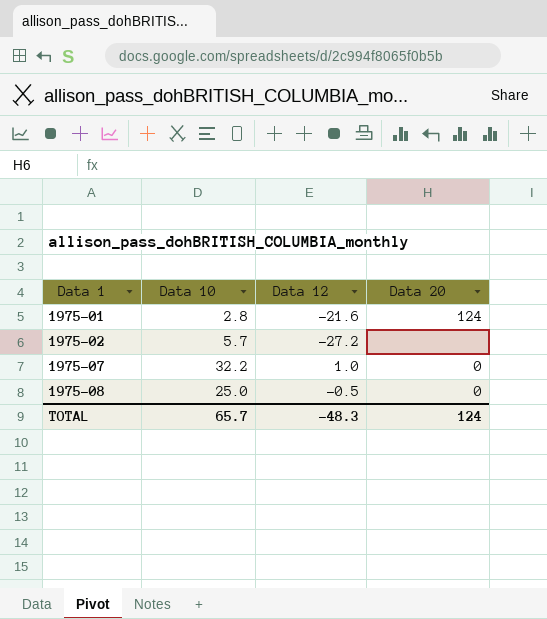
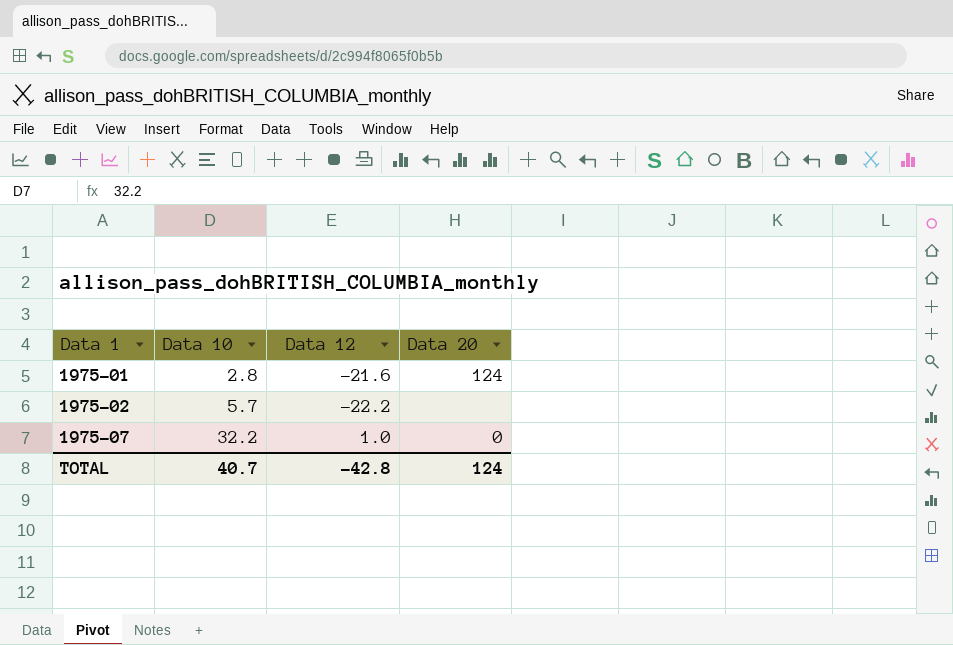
row 1975-08: 25.0 | -0.5 | 0 -> none
1975-02 | Data 12: -27.2 -> -22.2
TOTAL | Data 10: 65.7 -> 40.7
TOTAL | Data 12: -48.3 -> -42.8

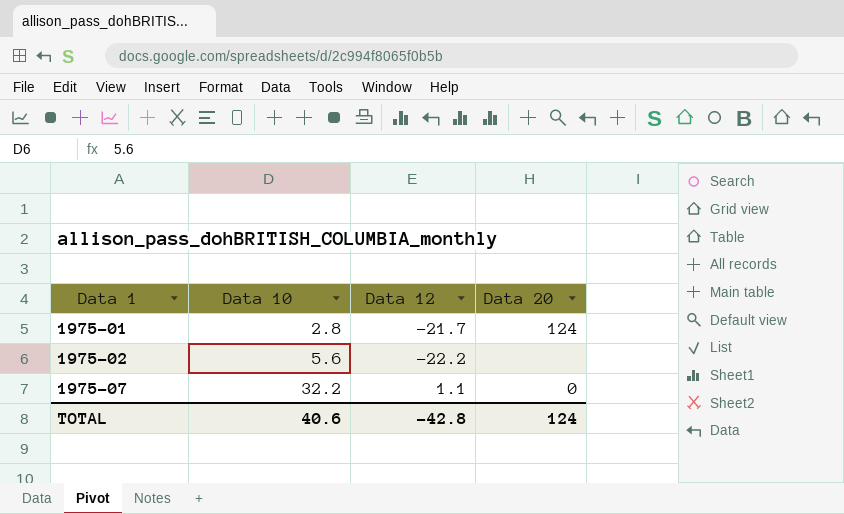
1975-01 | Data 12: -21.6 -> -21.7
1975-02 | Data 10: 5.7 -> 5.6
1975-07 | Data 12: 1.0 -> 1.1
TOTAL | Data 10: 40.7 -> 40.6

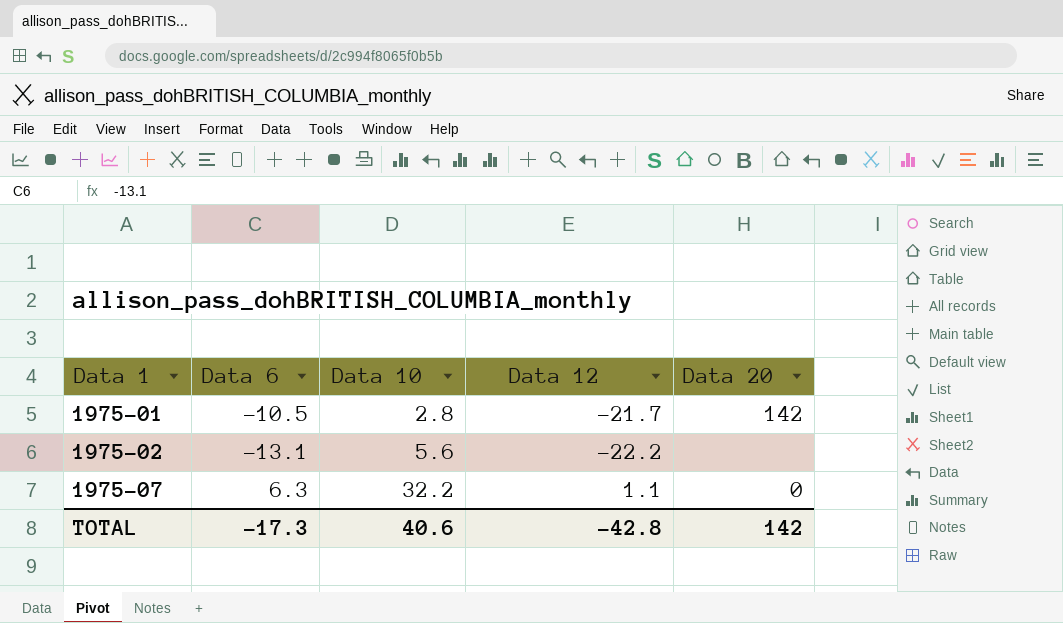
column Data 6 | position: none -> 2
1975-01 | Data 20: 124 -> 142
TOTAL | Data 20: 124 -> 142

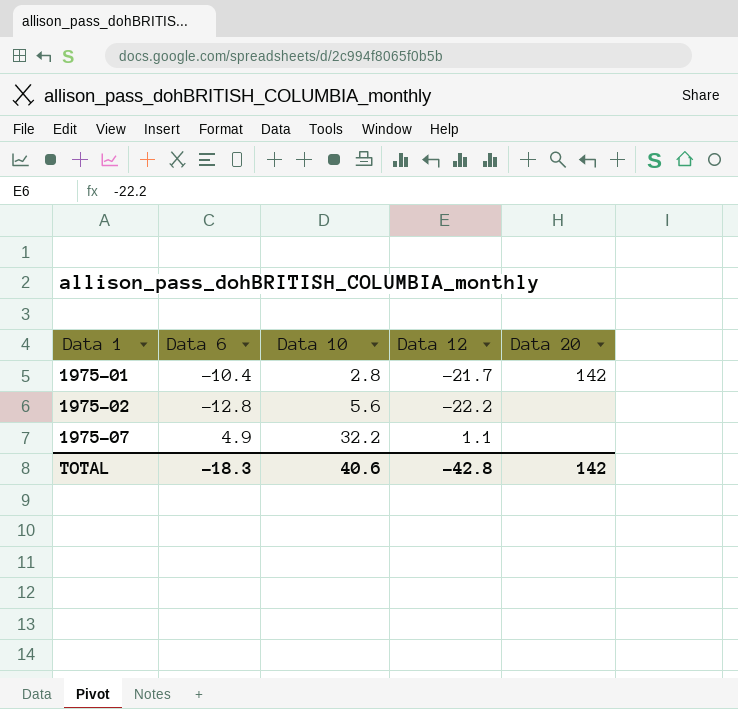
1975-01 | Data 6: -10.5 -> -10.4
1975-02 | Data 6: -13.1 -> -12.8
1975-07 | Data 6: 6.3 -> 4.9
1975-07 | Data 20: 0 -> none
TOTAL | Data 6: -17.3 -> -18.3

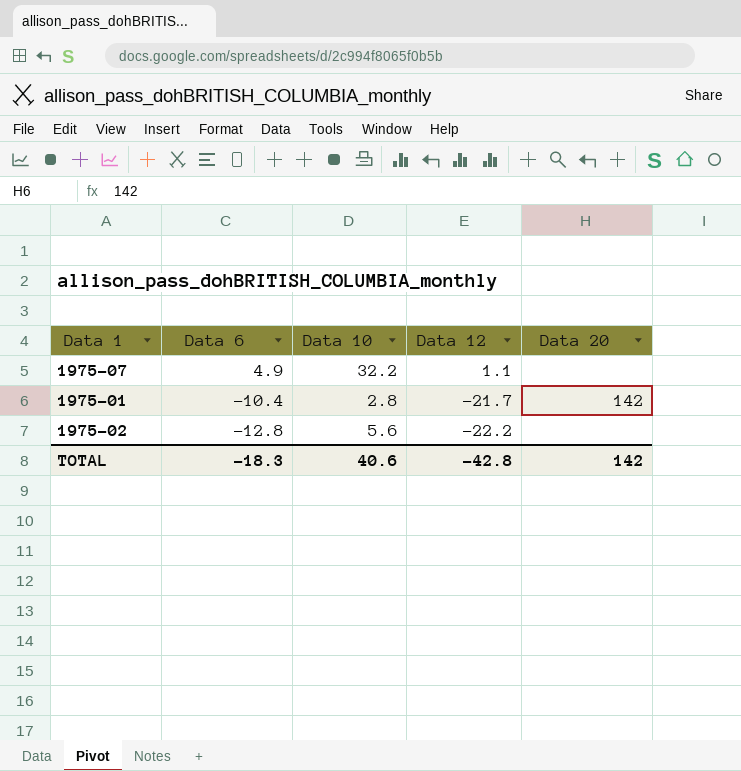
row order: Data 1 ascending -> Data 6 descending

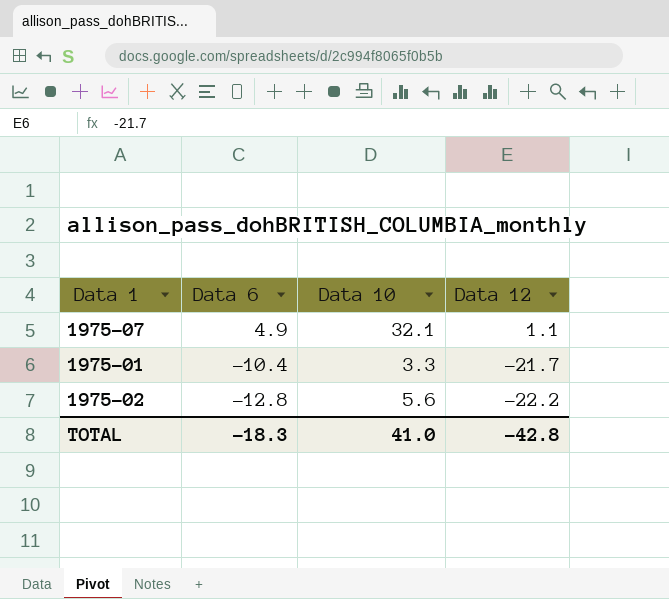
column Data 20 | position: 5 -> none
1975-07 | Data 10: 32.2 -> 32.1
1975-01 | Data 10: 2.8 -> 3.3
TOTAL | Data 10: 40.6 -> 41.0

